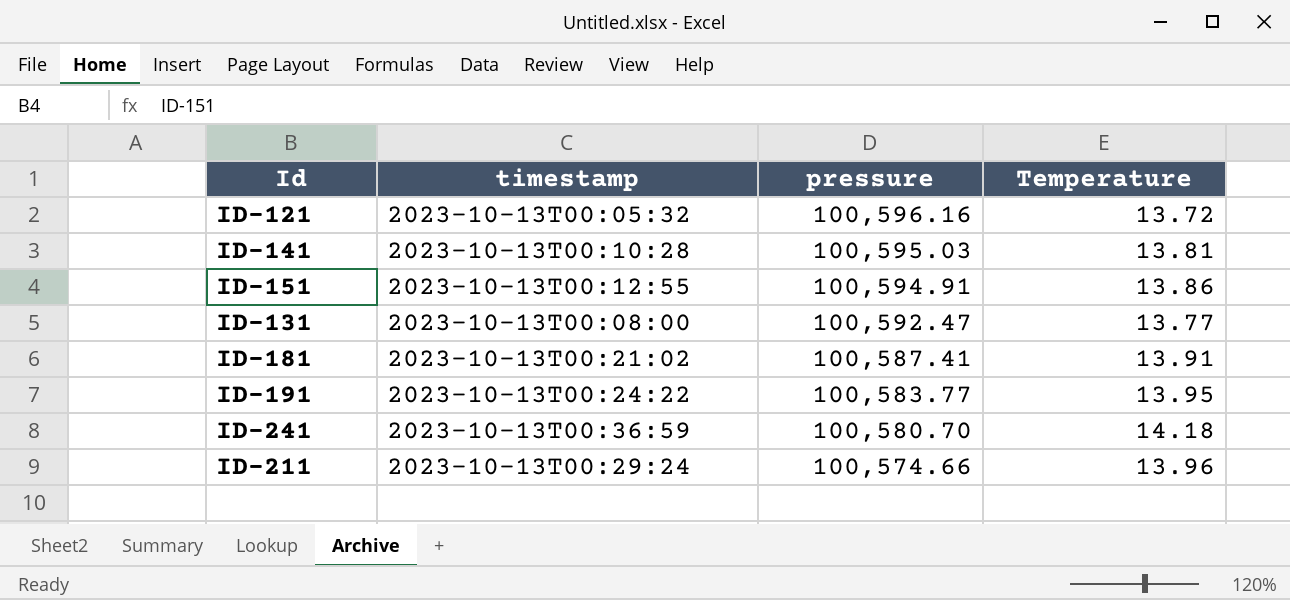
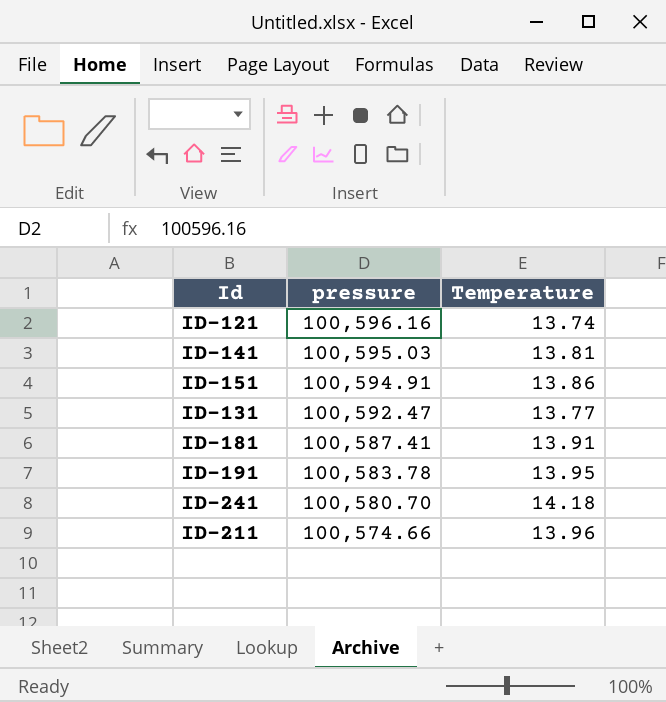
column timestamp | position: 2 -> none
ID-121 | Temperature: 13.72 -> 13.74
ID-191 | pressure: 100,583.77 -> 100,583.78

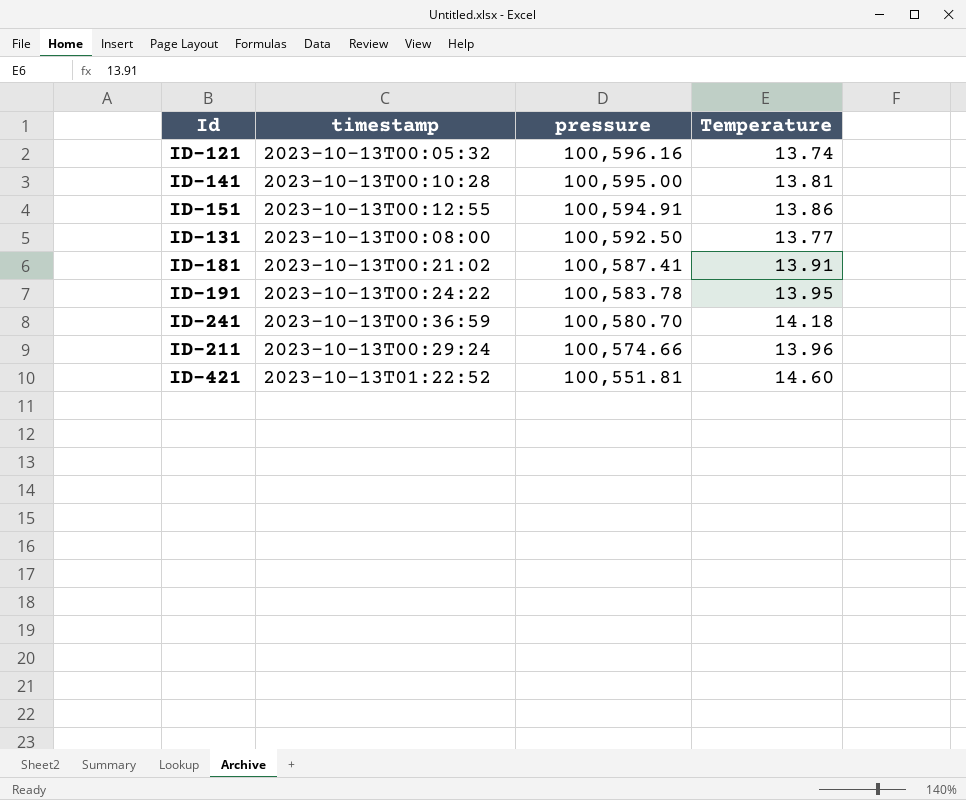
column timestamp | position: none -> 2
ID-141 | pressure: 100,595.03 -> 100,595.00
ID-131 | pressure: 100,592.47 -> 100,592.50
row ID-421: none -> 2023-10-13T01:22:52 | 100,551.81 | 14.60

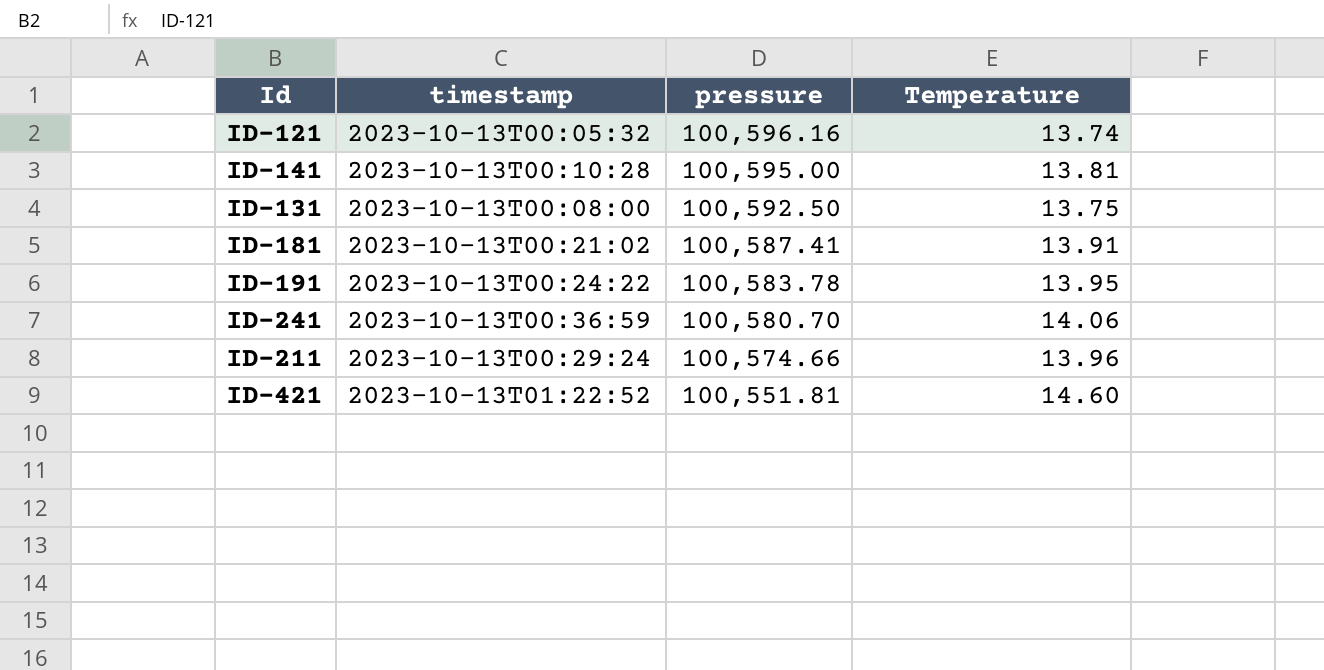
row ID-151: 2023-10-13T00:12:55 | 100,594.91 | 13.86 -> none
ID-131 | Temperature: 13.77 -> 13.75
ID-241 | Temperature: 14.18 -> 14.06

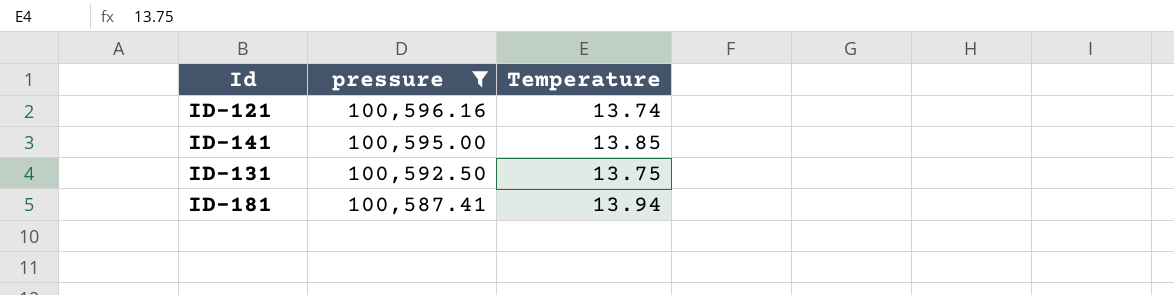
filter: none -> pressure >= 100,587.41
column timestamp | position: 2 -> none
ID-141 | Temperature: 13.81 -> 13.85
ID-181 | Temperature: 13.91 -> 13.94

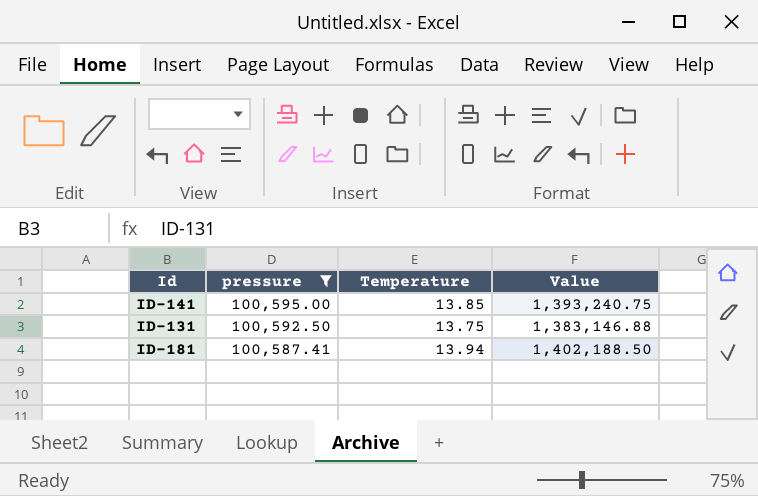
column Value | formula: none -> [pressure] * [Temperature]
row ID-121: 100,596.16 | 13.74 -> none

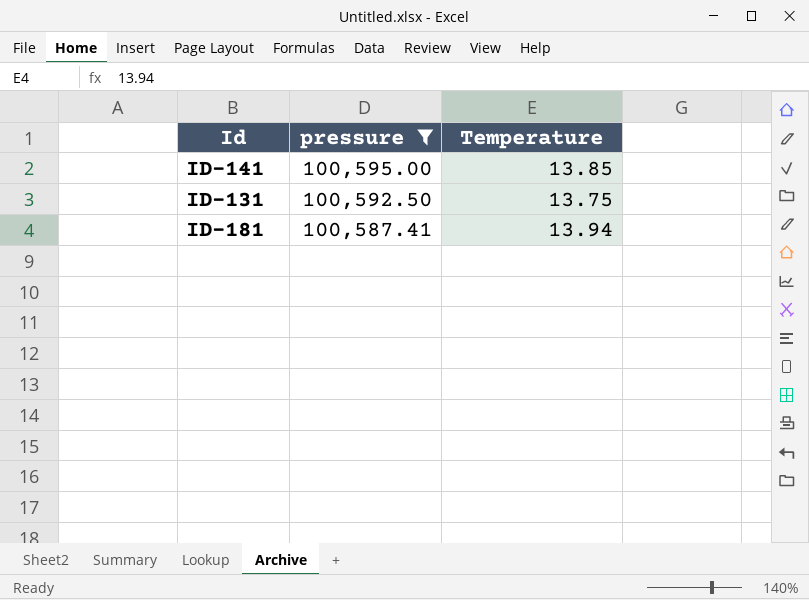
column Value | formula: [pressure] * [Temperature] -> none

